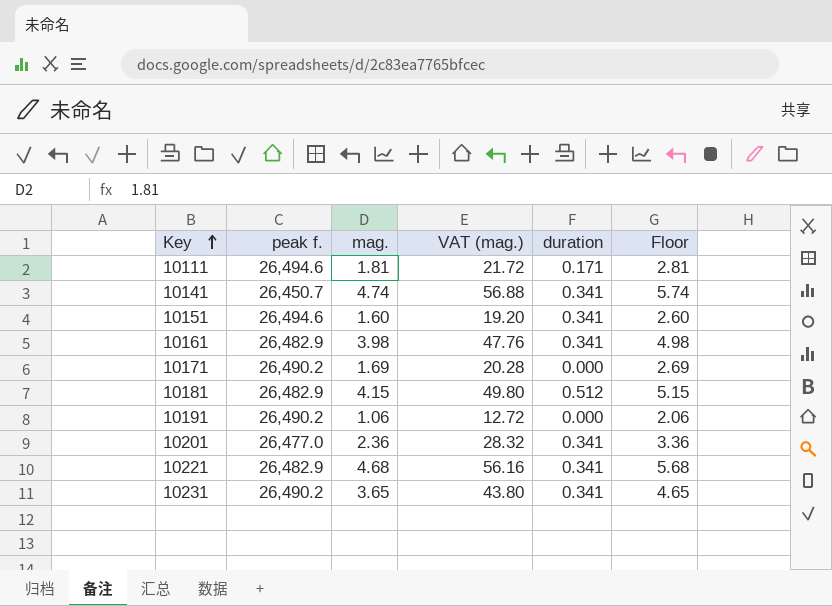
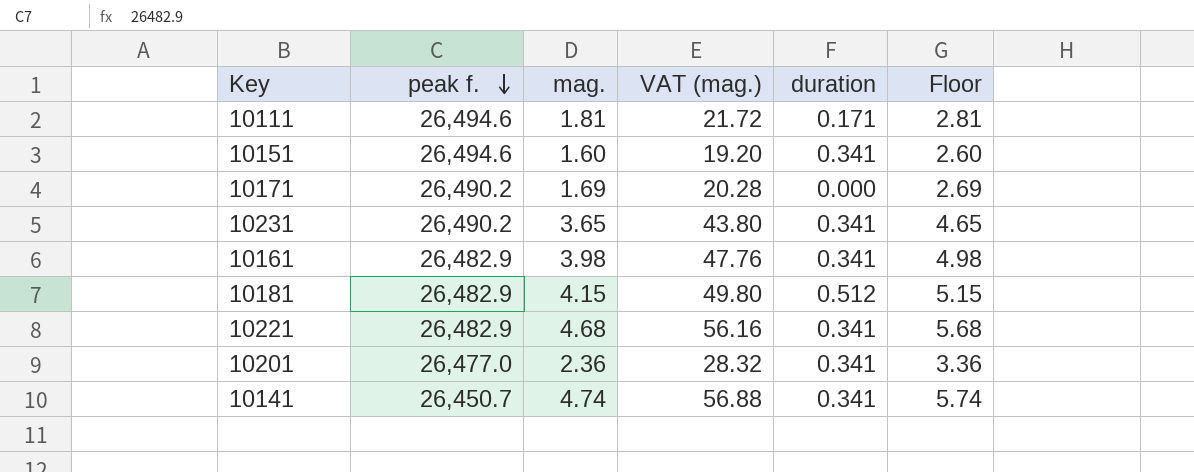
row order: Key ascending -> peak f. descending
row 10191: 26,490.2 | 1.06 | 12.72 | 0.000 | 2.06 -> none

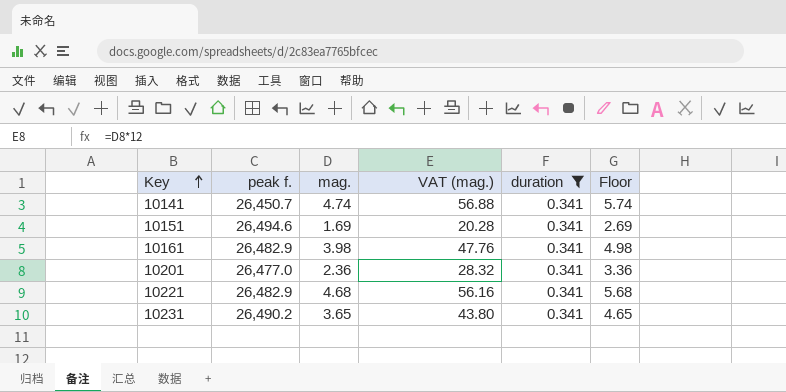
filter: none -> duration = 0.341
row order: peak f. descending -> Key ascending
10151 | mag.: 1.60 -> 1.69
10151 | VAT (mag.): 19.20 -> 20.28
10151 | Floor: 2.60 -> 2.69

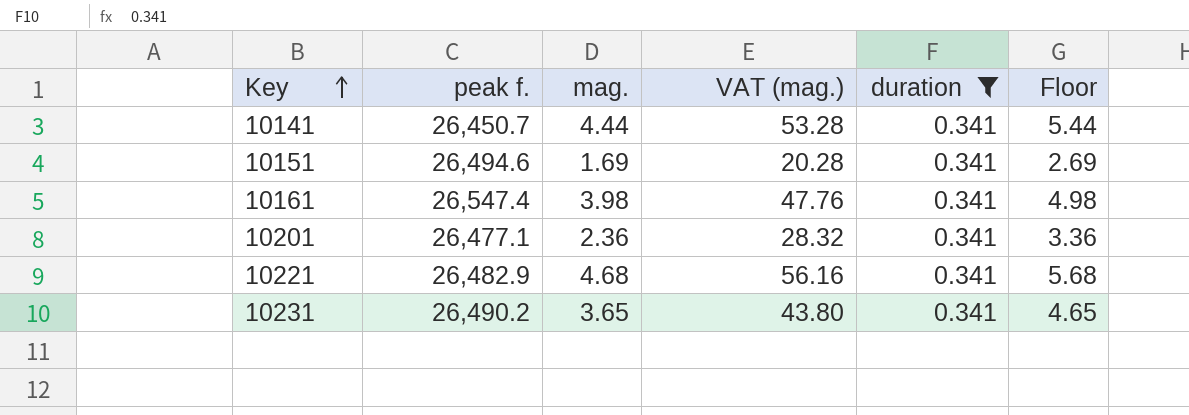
10141 | mag.: 4.74 -> 4.44
10141 | VAT (mag.): 56.88 -> 53.28
10141 | Floor: 5.74 -> 5.44
10161 | peak f.: 26,482.9 -> 26,547.4
10201 | peak f.: 26,477.0 -> 26,477.1

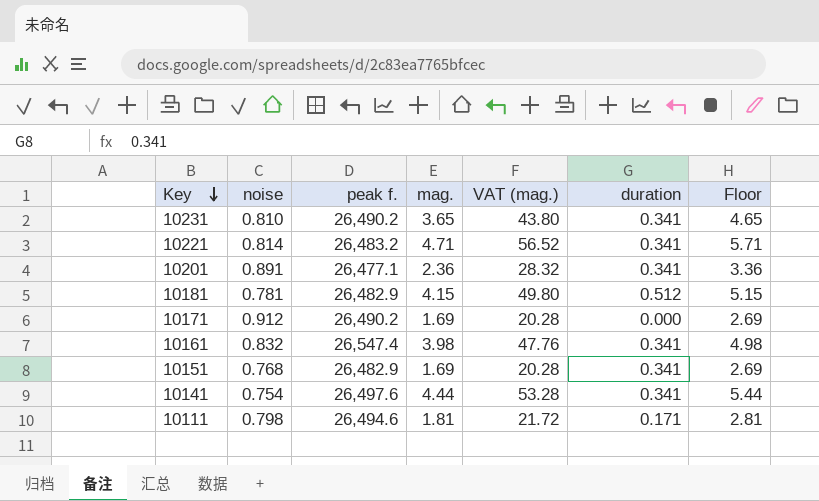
filter: duration = 0.341 -> none
row order: Key ascending -> Key descending
column noise | position: none -> 2
10221 | peak f.: 26,482.9 -> 26,483.2
10221 | mag.: 4.68 -> 4.71
10221 | VAT (mag.): 56.16 -> 56.52
10221 | Floor: 5.68 -> 5.71
10151 | peak f.: 26,494.6 -> 26,482.9
10141 | peak f.: 26,450.7 -> 26,497.6

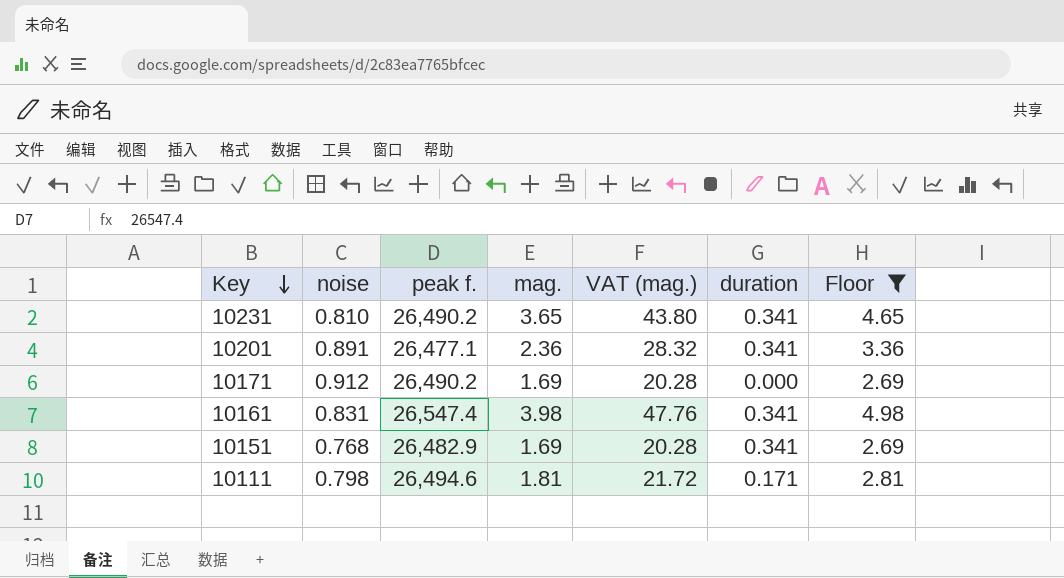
filter: none -> Floor <= 4.98
10161 | noise: 0.832 -> 0.831

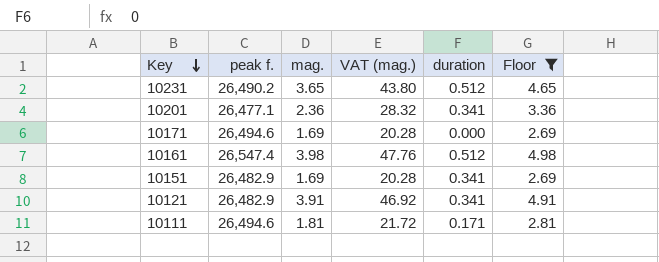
column noise | position: 2 -> none
10231 | duration: 0.341 -> 0.512
10171 | peak f.: 26,490.2 -> 26,494.6
10161 | duration: 0.341 -> 0.512
row 10121: none -> 26,482.9 | 3.91 | 46.92 | 0.341 | 4.91

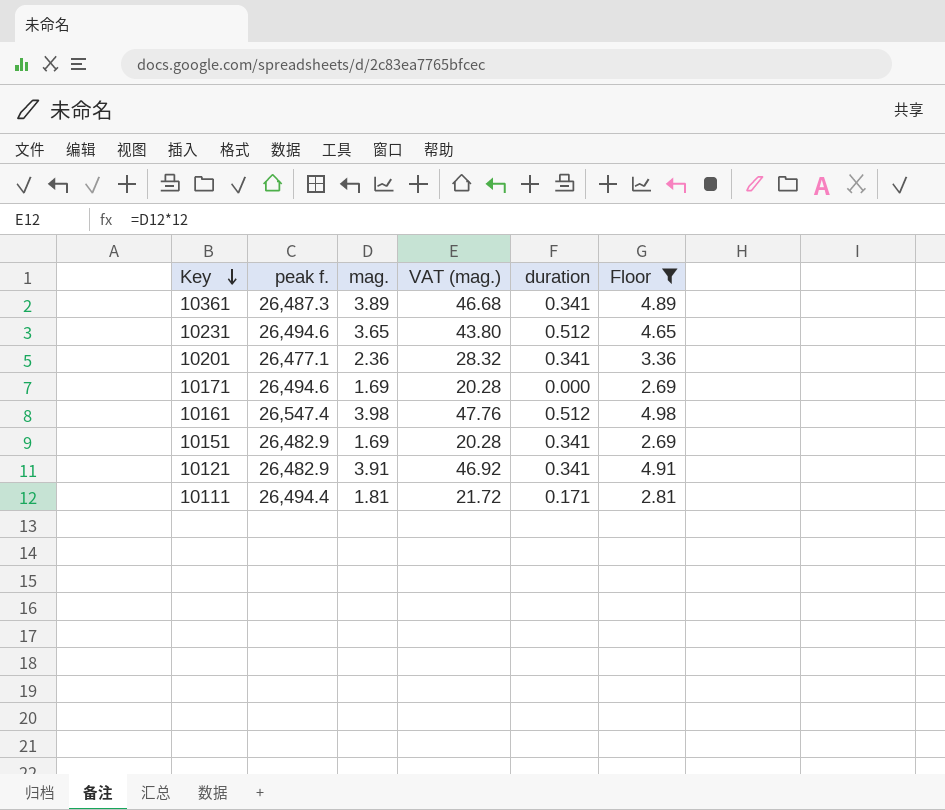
row 10361: none -> 26,487.3 | 3.89 | 46.68 | 0.341 | 4.89
10231 | peak f.: 26,490.2 -> 26,494.6
10111 | peak f.: 26,494.6 -> 26,494.4

